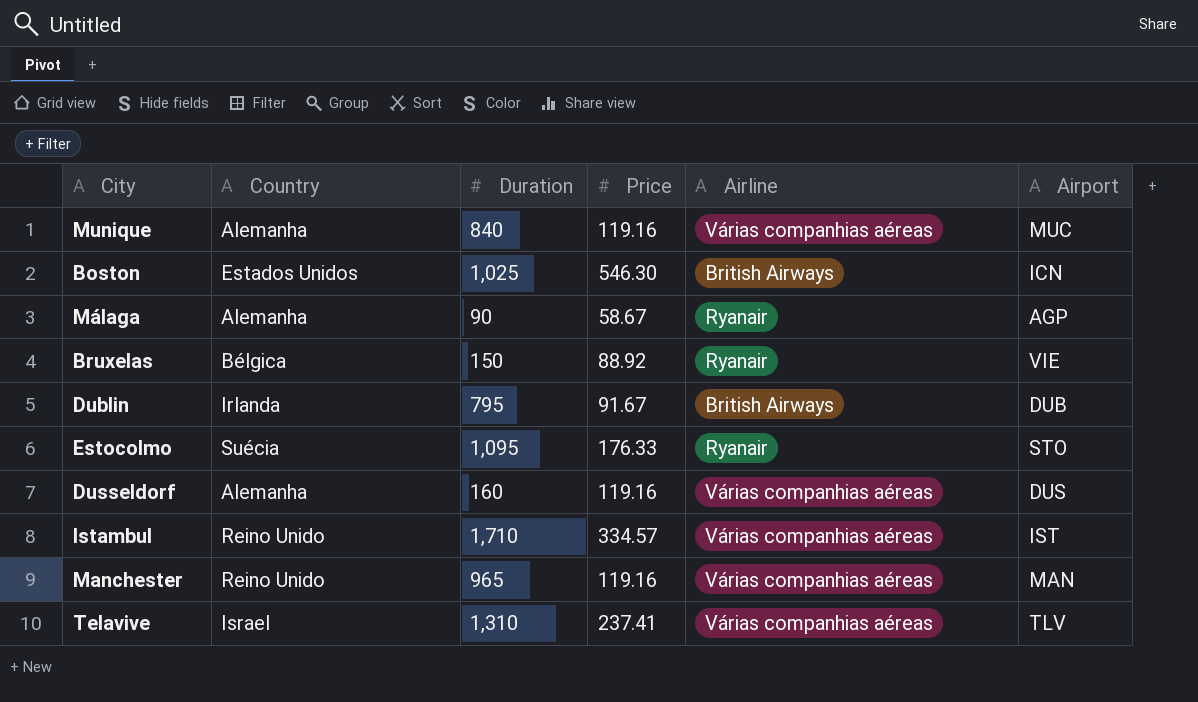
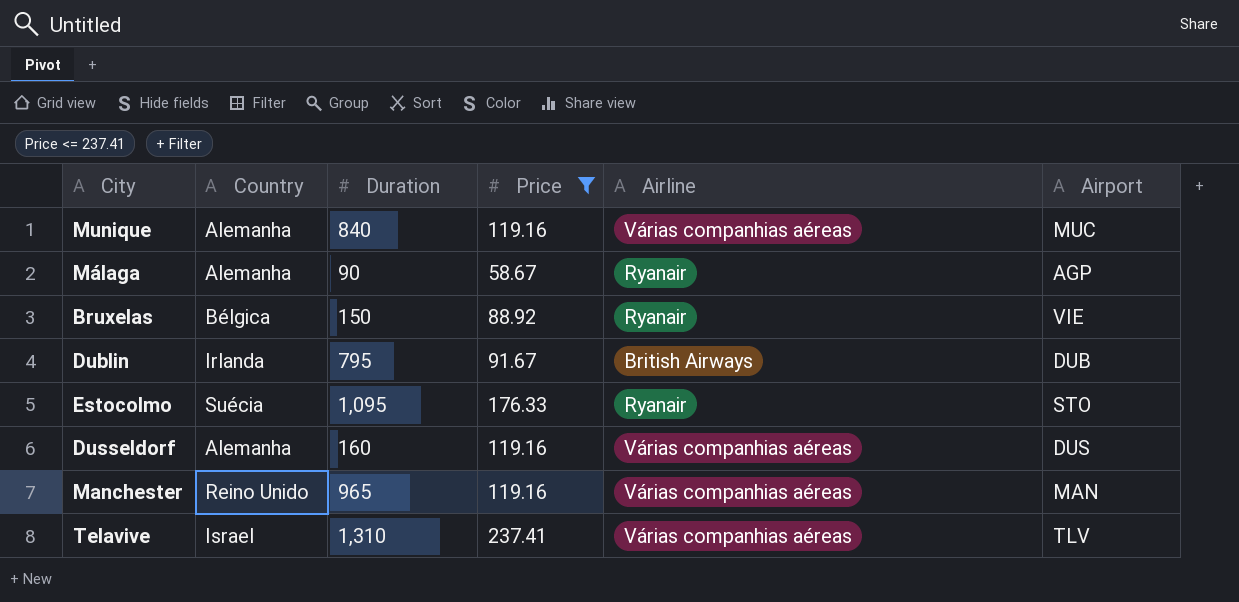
filter: none -> Price <= 237.41

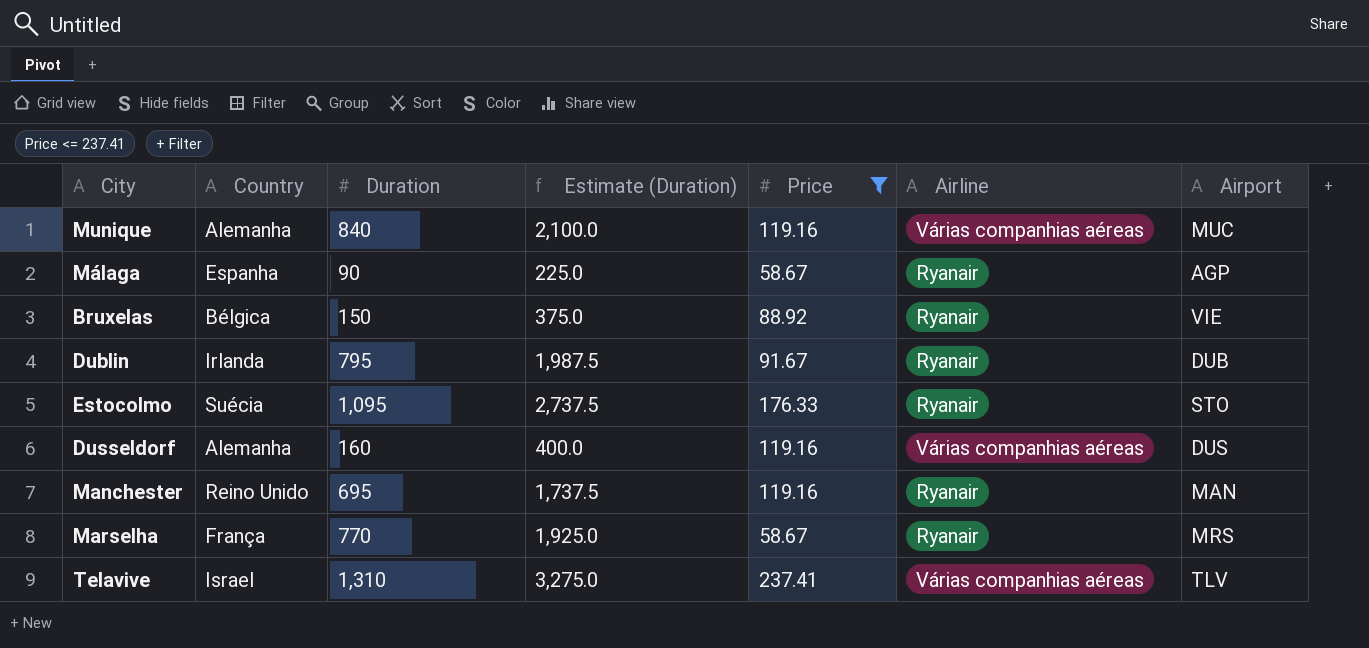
column Estimate (Duration) | formula: none -> [Duration] * 2.5
Málaga | Country: Alemanha -> Espanha
Dublin | Airline: British Airways -> Ryanair
Manchester | Duration: 965 -> 695
Manchester | Airline: Várias companhias aéreas -> Ryanair
row Marselha: none -> França | 770 | 1,925.0 | 58.67 | Ryanair | MRS

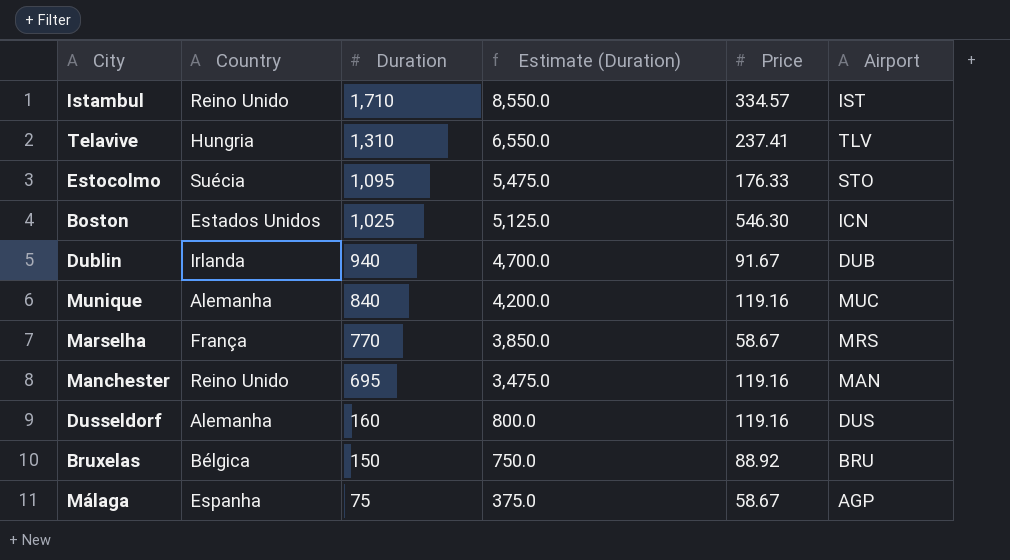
filter: Price <= 237.41 -> none
row order: none -> Duration descending
column Airline | position: 6 -> none
column Estimate (Duration) | formula: [Duration] * 2.5 -> [Duration] * 5
Telavive | Country: Israel -> Hungria
Dublin | Duration: 795 -> 940
Bruxelas | Airport: VIE -> BRU
Málaga | Duration: 90 -> 75

